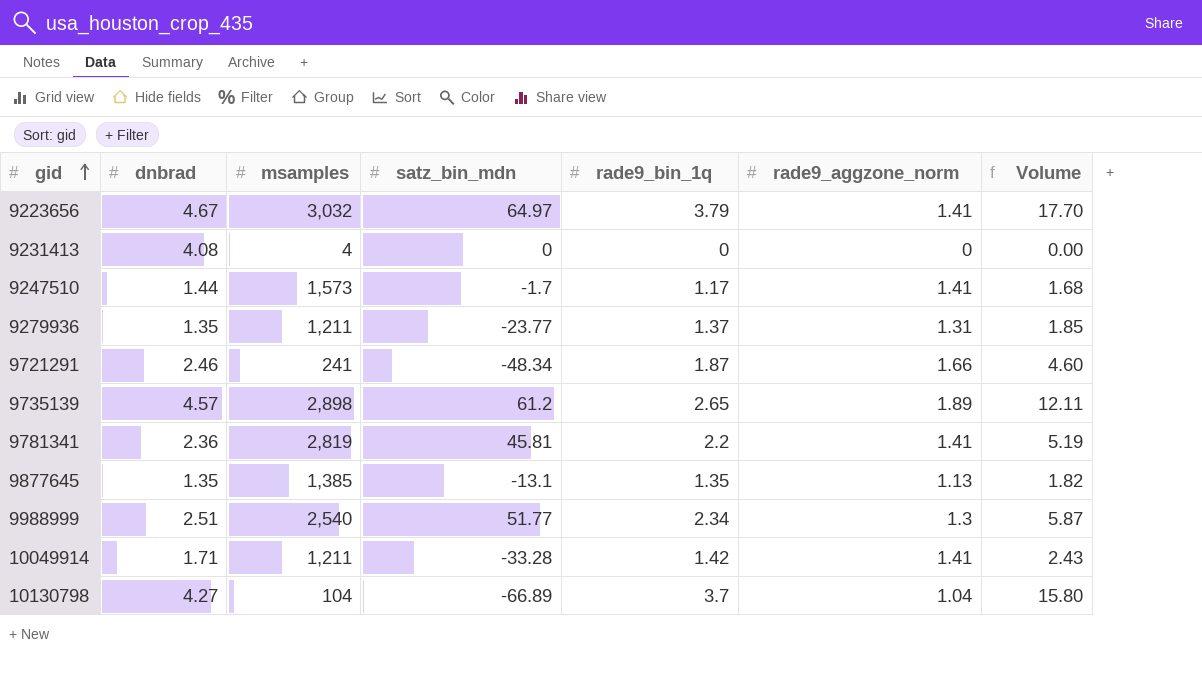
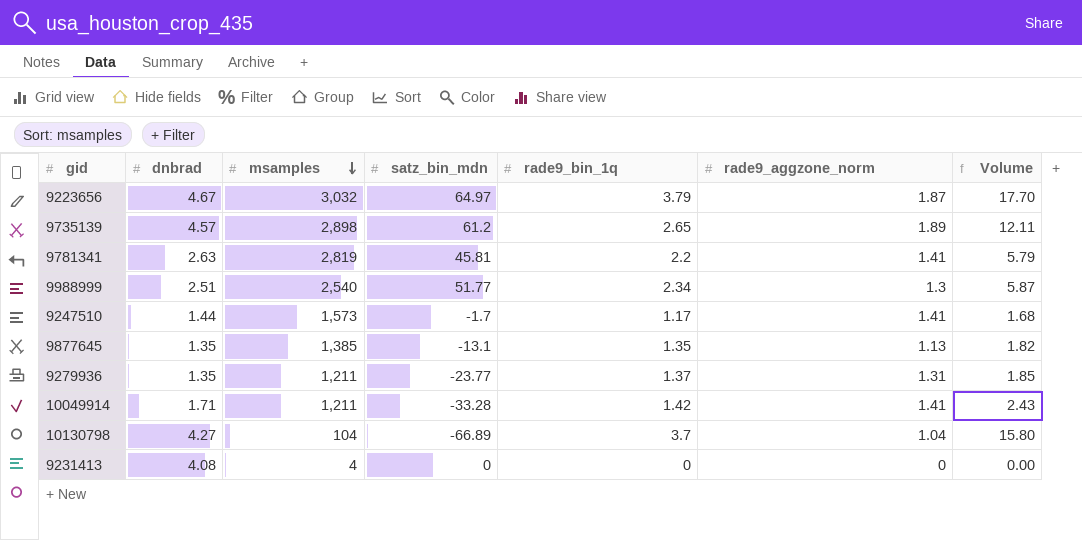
row order: gid ascending -> msamples descending
row 9721291: 2.46 | 241 | -48.34 | 1.87 | 1.66 | 4.60 -> none
9223656 | rade9_aggzone_norm: 1.41 -> 1.87
9781341 | dnbrad: 2.36 -> 2.63
9781341 | Volume: 5.19 -> 5.79

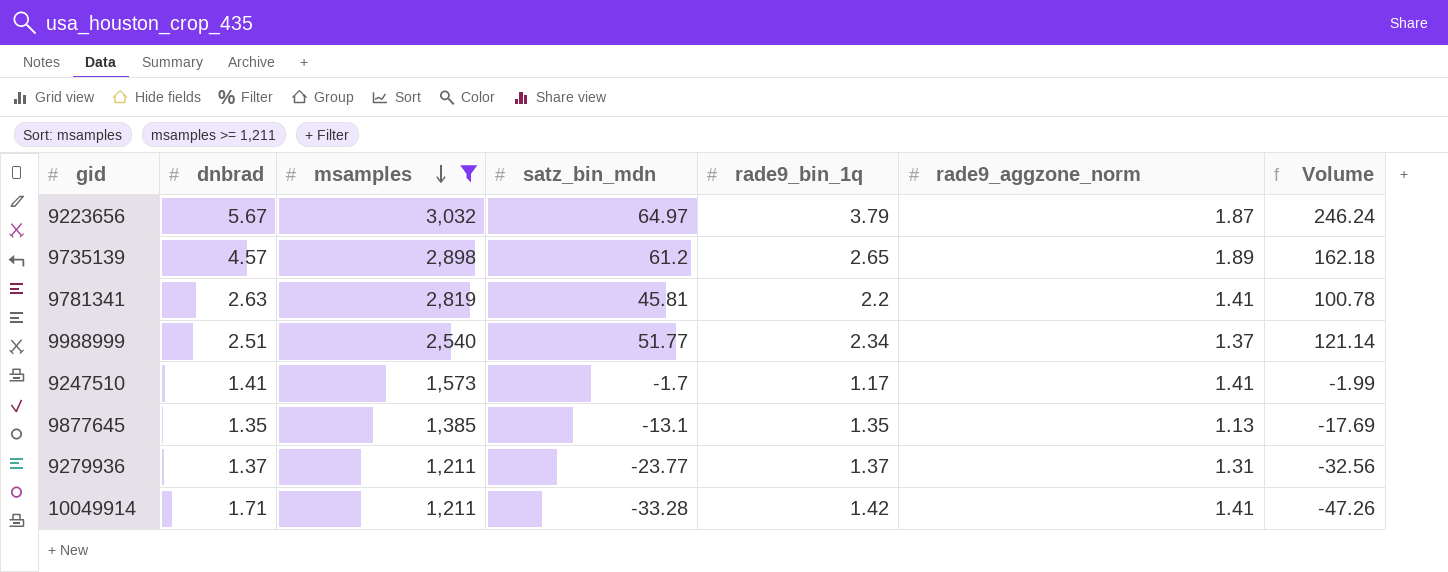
filter: none -> msamples >= 1,211
column Volume | formula: [dnbrad] * [rade9_bin_1q] -> [satz_bin_mdn] * [rade9_bin_1q]
9223656 | dnbrad: 4.67 -> 5.67
9988999 | rade9_aggzone_norm: 1.3 -> 1.37
9247510 | dnbrad: 1.44 -> 1.41
9279936 | dnbrad: 1.35 -> 1.37

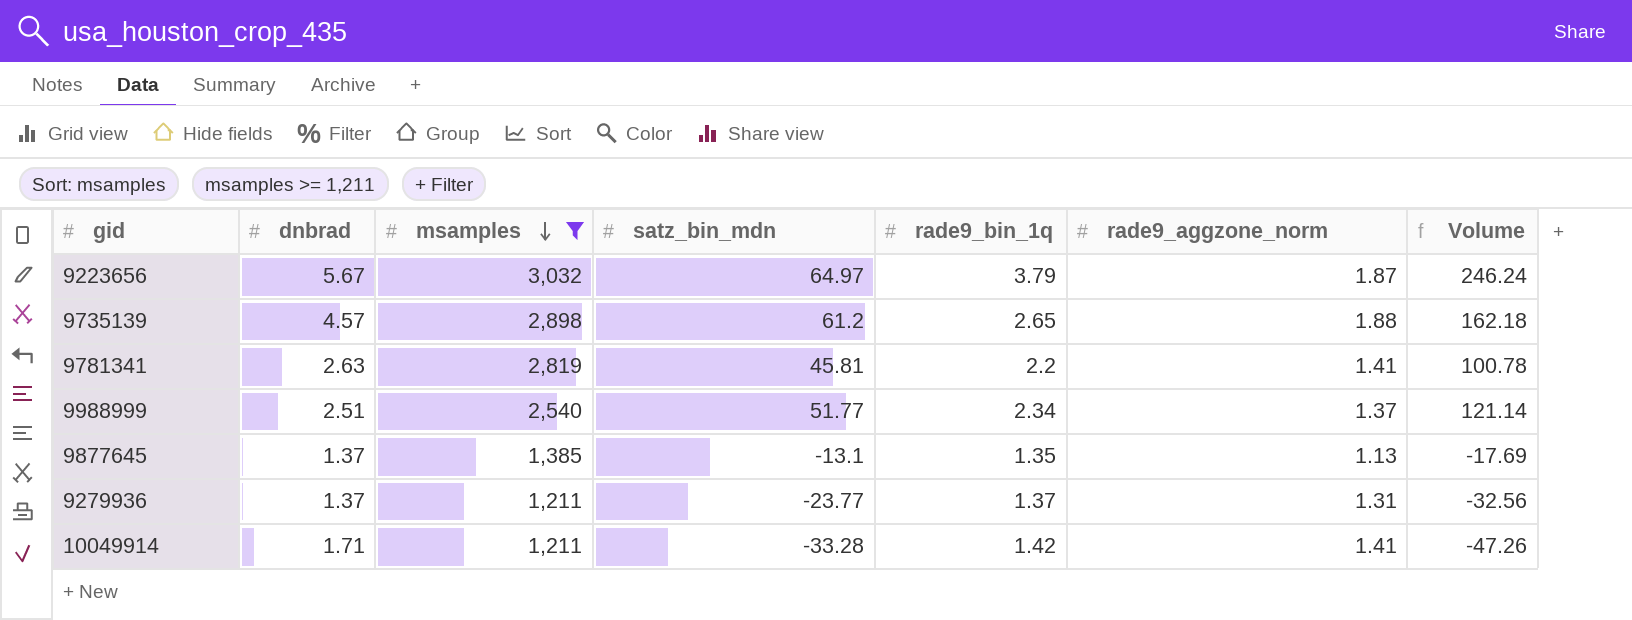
row 9247510: 1.41 | 1,573 | -1.7 | 1.17 | 1.41 | -1.99 -> none
9735139 | rade9_aggzone_norm: 1.89 -> 1.88
9877645 | dnbrad: 1.35 -> 1.37

